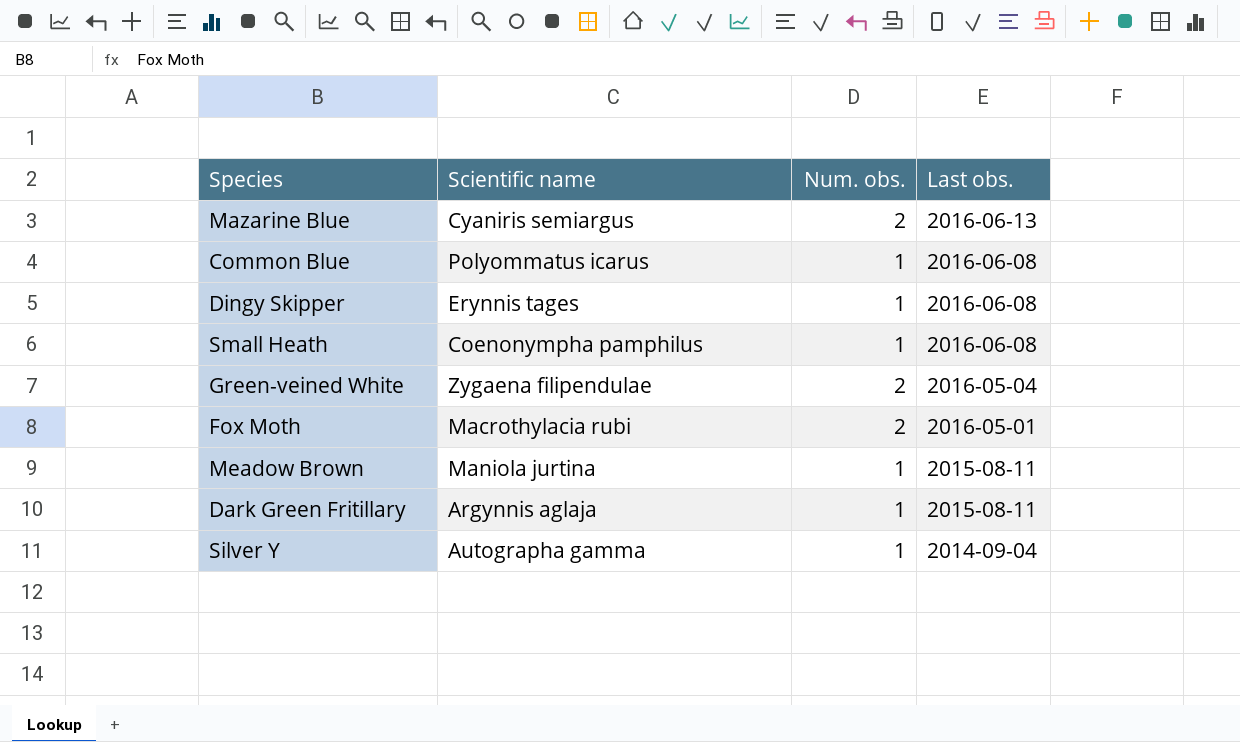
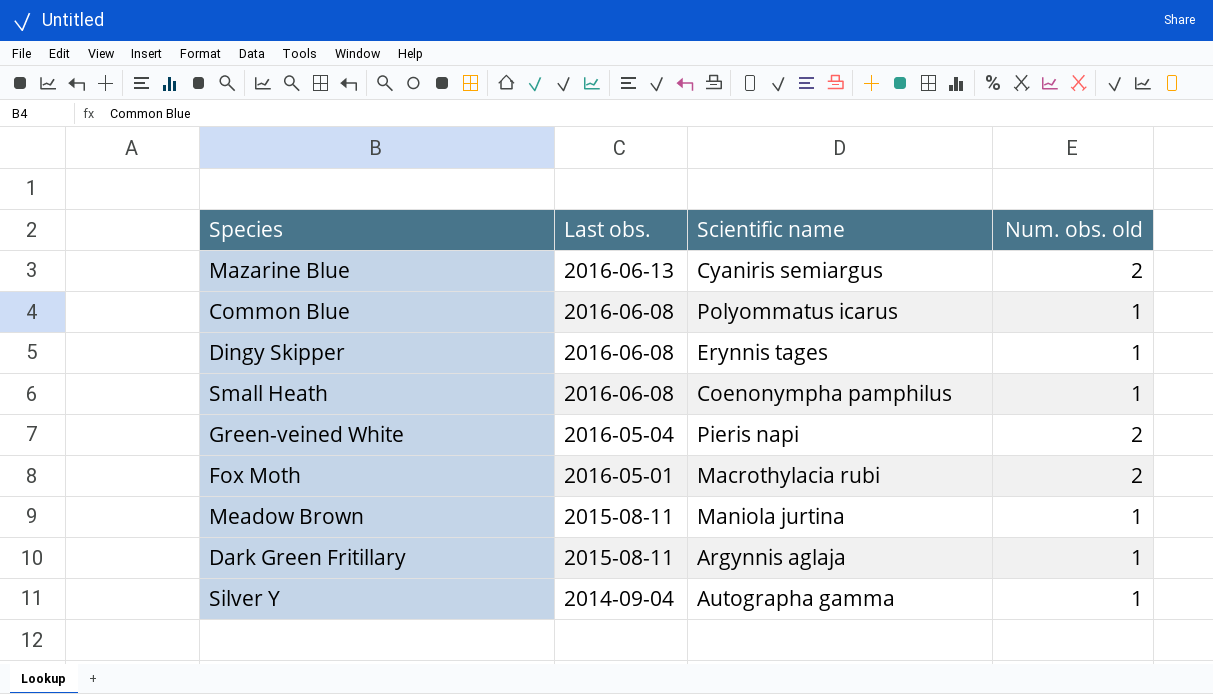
column Last obs. | position: 4 -> 2
column name: Num. obs. -> Num. obs. old
Green-veined White | Scientific name: Zygaena filipendulae -> Pieris napi

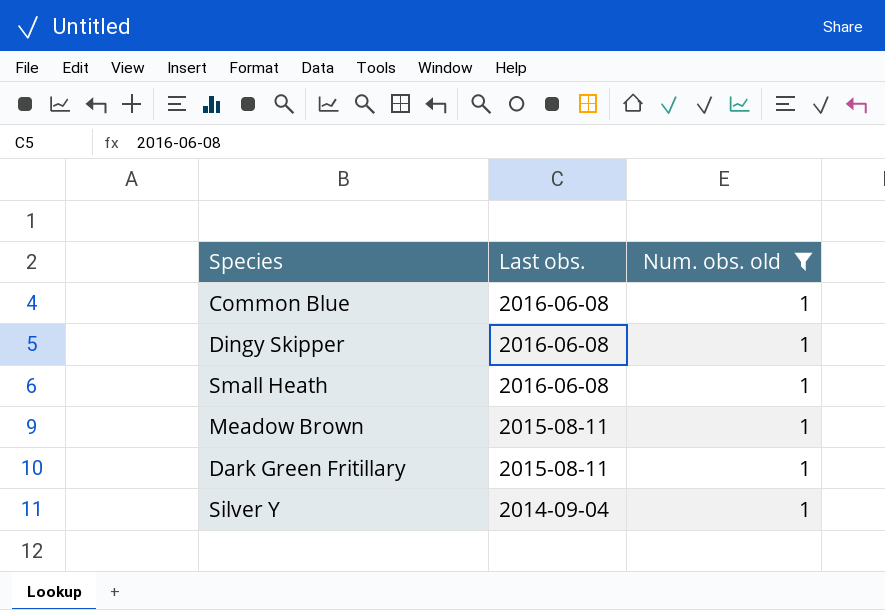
filter: none -> Num. obs. old = 1
column Scientific name | position: 3 -> none

